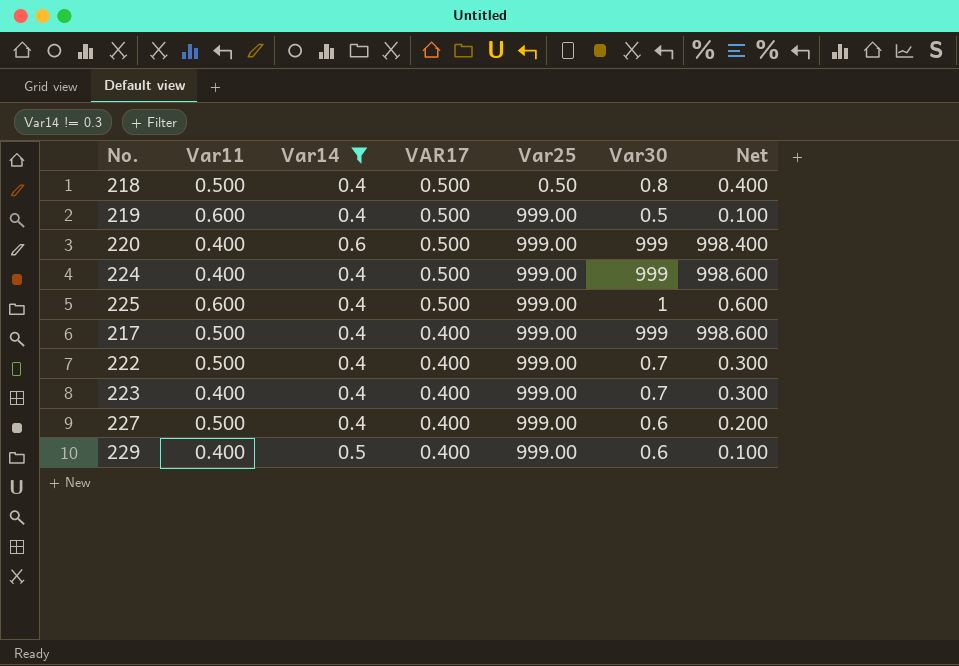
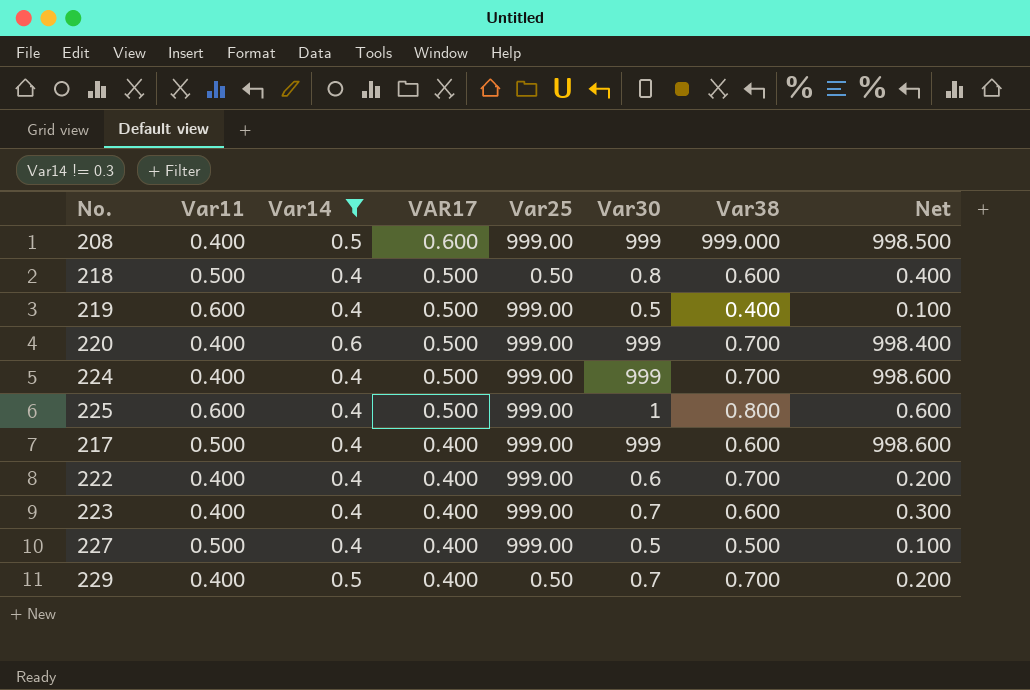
column Var38 | position: none -> 7
row 208: none -> 0.400 | 0.5 | 0.600 | 999.00 | 999 | 999.000 | 998.500
222 | Var11: 0.500 -> 0.400
222 | Var30: 0.7 -> 0.6
222 | Net: 0.300 -> 0.200
227 | Var30: 0.6 -> 0.5
227 | Net: 0.200 -> 0.100
229 | Var25: 999.00 -> 0.50
229 | Var30: 0.6 -> 0.7
229 | Net: 0.100 -> 0.200

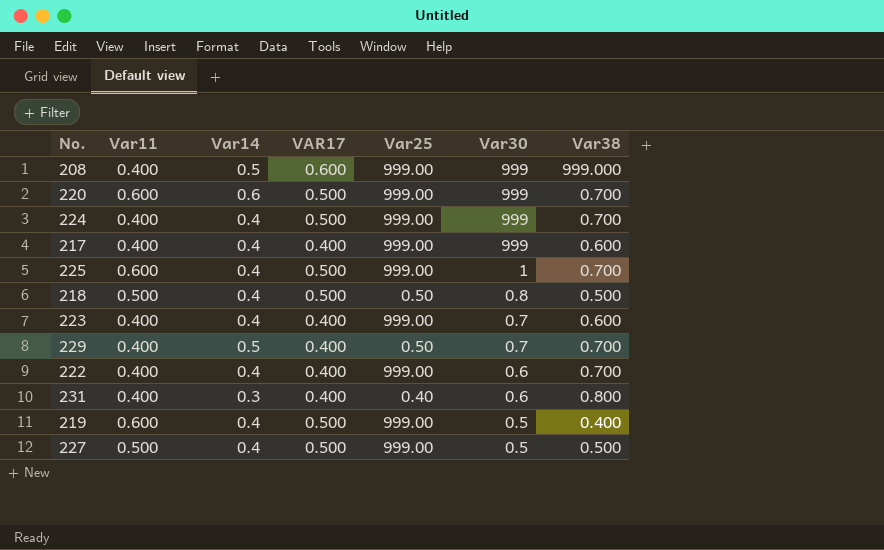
filter: Var14 != 0.3 -> none
row order: VAR17 descending -> Var30 descending
column Net | formula: [Var30] - [Var14] -> none
220 | Var11: 0.400 -> 0.600
217 | Var11: 0.500 -> 0.400
225 | Var38: 0.800 -> 0.700
218 | Var38: 0.600 -> 0.500
227 | VAR17: 0.400 -> 0.500

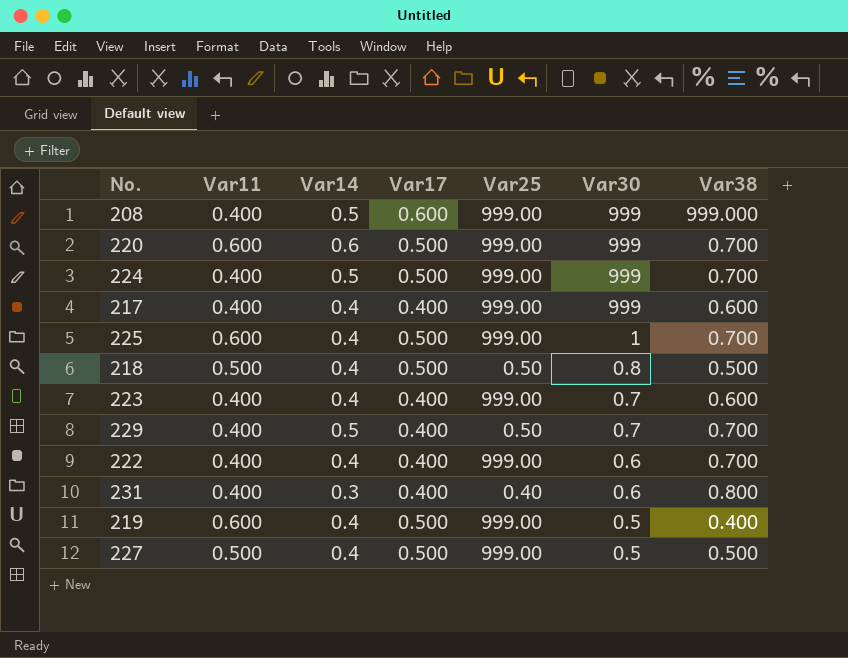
column name: VAR17 -> Var17
224 | Var14: 0.4 -> 0.5

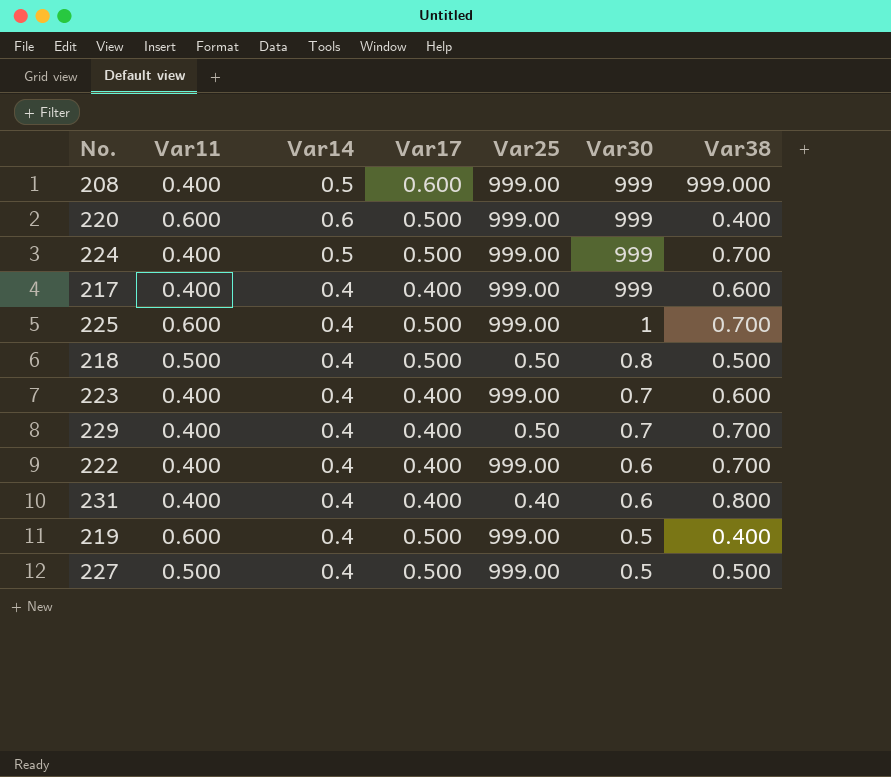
220 | Var38: 0.700 -> 0.400
229 | Var14: 0.5 -> 0.4
231 | Var14: 0.3 -> 0.4

